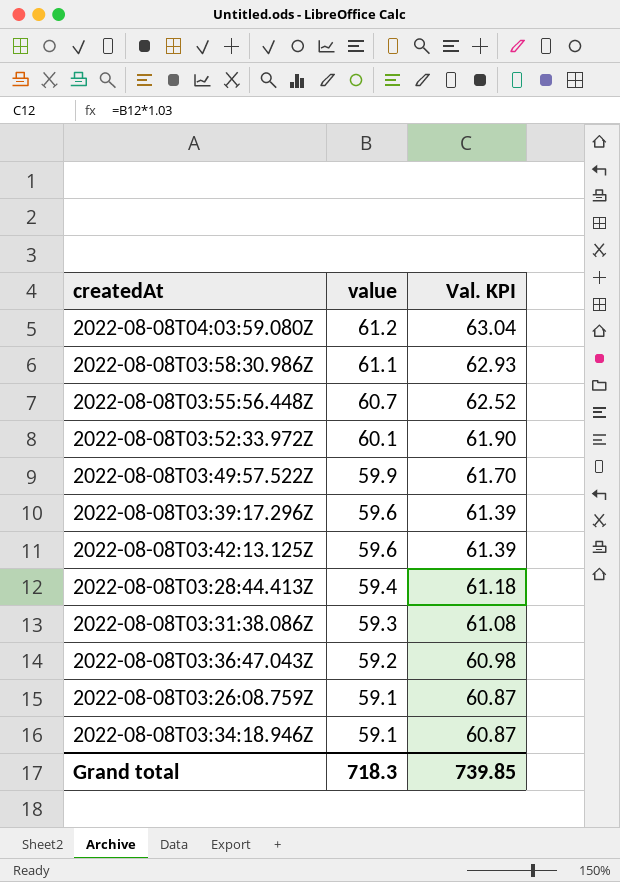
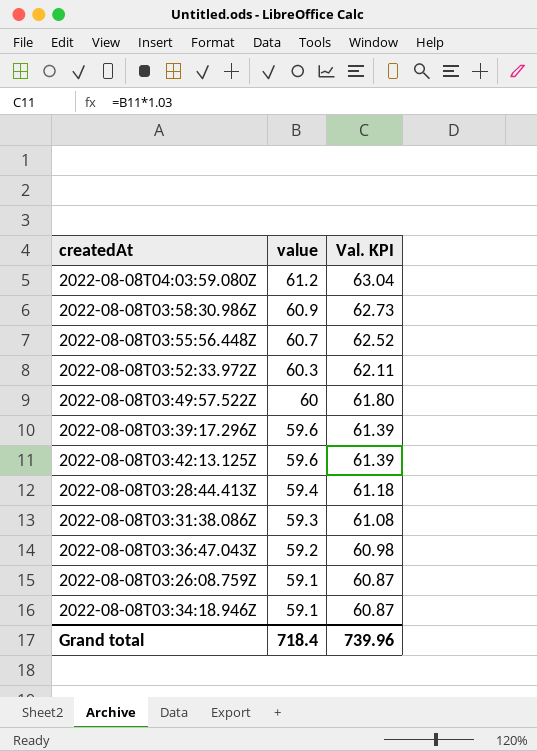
2022-08-08T03:58:30.986Z | value: 61.1 -> 60.9
2022-08-08T03:58:30.986Z | Val. KPI: 62.93 -> 62.73
2022-08-08T03:52:33.972Z | value: 60.1 -> 60.3
2022-08-08T03:52:33.972Z | Val. KPI: 61.90 -> 62.11
2022-08-08T03:49:57.522Z | value: 59.9 -> 60
2022-08-08T03:49:57.522Z | Val. KPI: 61.70 -> 61.80
Grand total | value: 718.3 -> 718.4
Grand total | Val. KPI: 739.85 -> 739.96

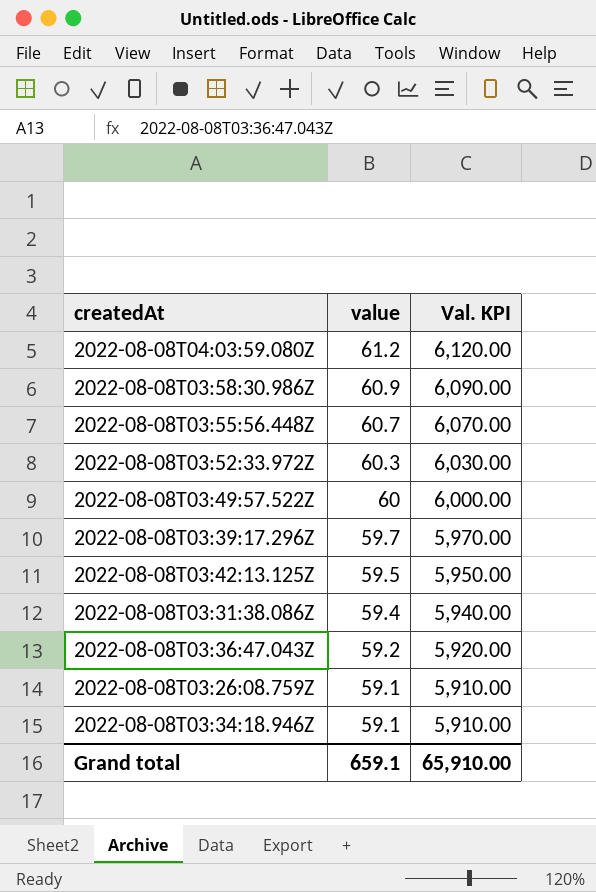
column Val. KPI | formula: [value] * 1.03 -> [value] * 100
row 2022-08-08T03:28:44.413Z: 59.4 | 61.18 -> none
2022-08-08T03:39:17.296Z | value: 59.6 -> 59.7
2022-08-08T03:42:13.125Z | value: 59.6 -> 59.5
2022-08-08T03:31:38.086Z | value: 59.3 -> 59.4
Grand total | value: 718.4 -> 659.1
Grand total | Val. KPI: 739.96 -> 65,910.00

